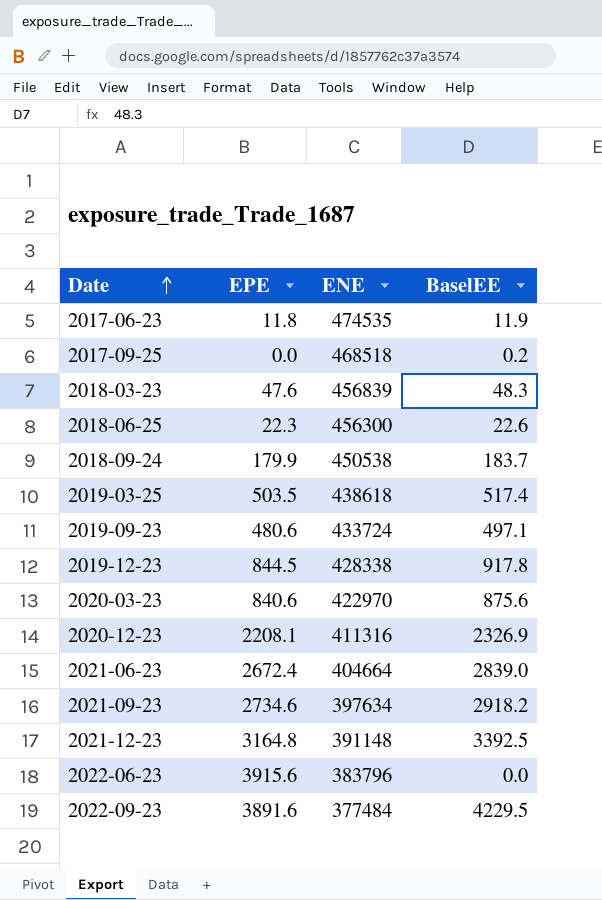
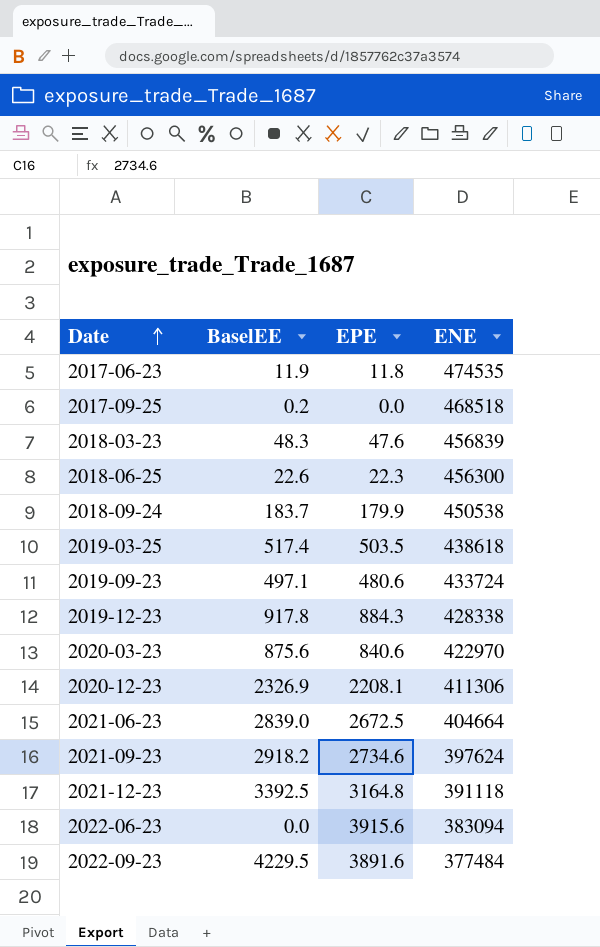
column BaselEE | position: 4 -> 2
2019-12-23 | EPE: 844.5 -> 884.3
2020-12-23 | ENE: 411316 -> 411306
2021-06-23 | EPE: 2672.4 -> 2672.5
2021-09-23 | ENE: 397634 -> 397624
2021-12-23 | ENE: 391148 -> 391118
2022-06-23 | ENE: 383796 -> 383094

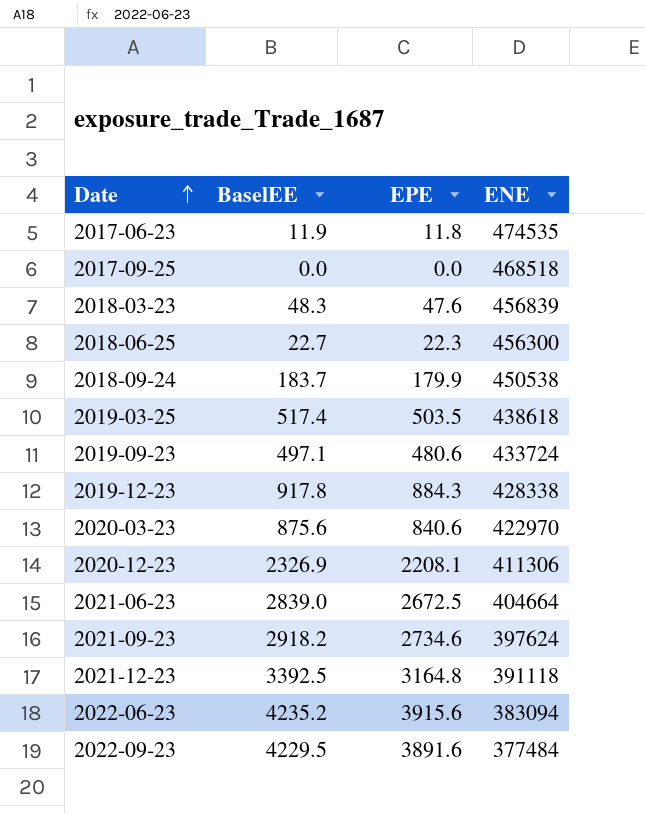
2017-09-25 | BaselEE: 0.2 -> 0.0
2018-06-25 | BaselEE: 22.6 -> 22.7
2022-06-23 | BaselEE: 0.0 -> 4235.2

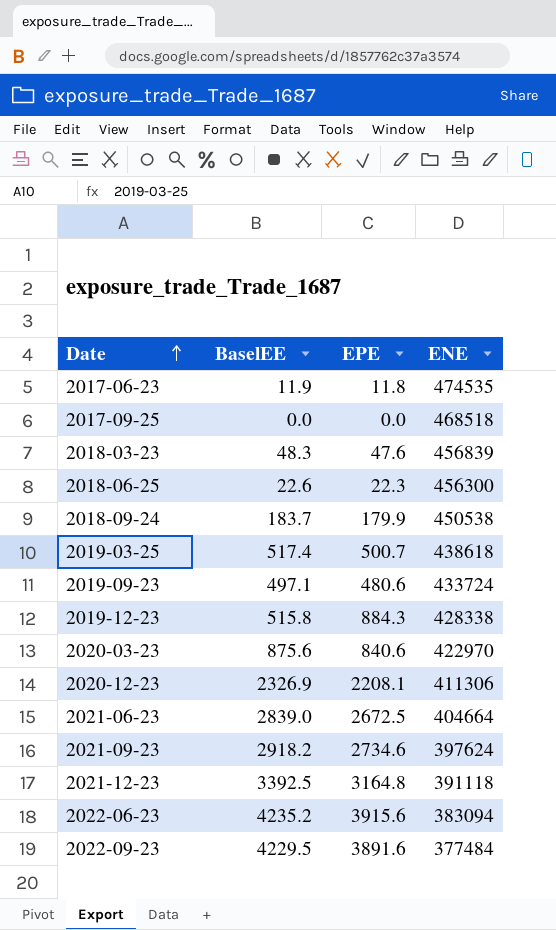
2018-06-25 | BaselEE: 22.7 -> 22.6
2019-03-25 | EPE: 503.5 -> 500.7
2019-12-23 | BaselEE: 917.8 -> 515.8

